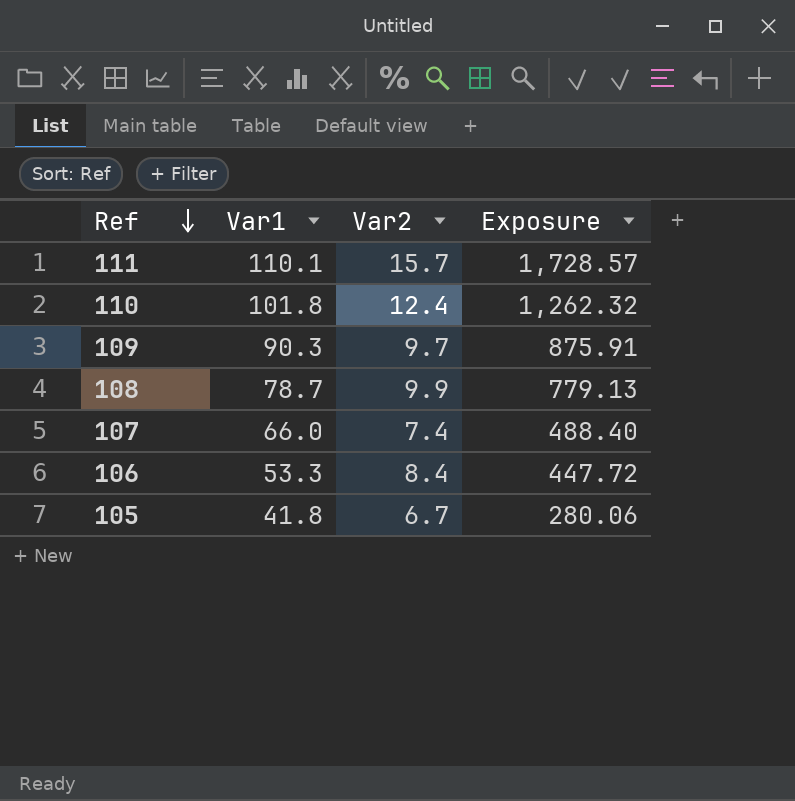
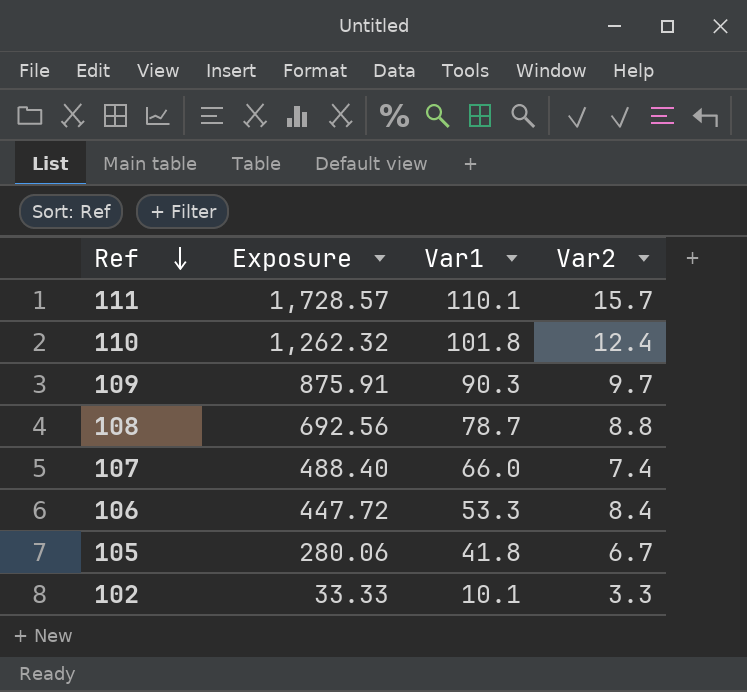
column Exposure | position: 4 -> 2
108 | Exposure: 779.13 -> 692.56
108 | Var2: 9.9 -> 8.8
row 102: none -> 33.33 | 10.1 | 3.3

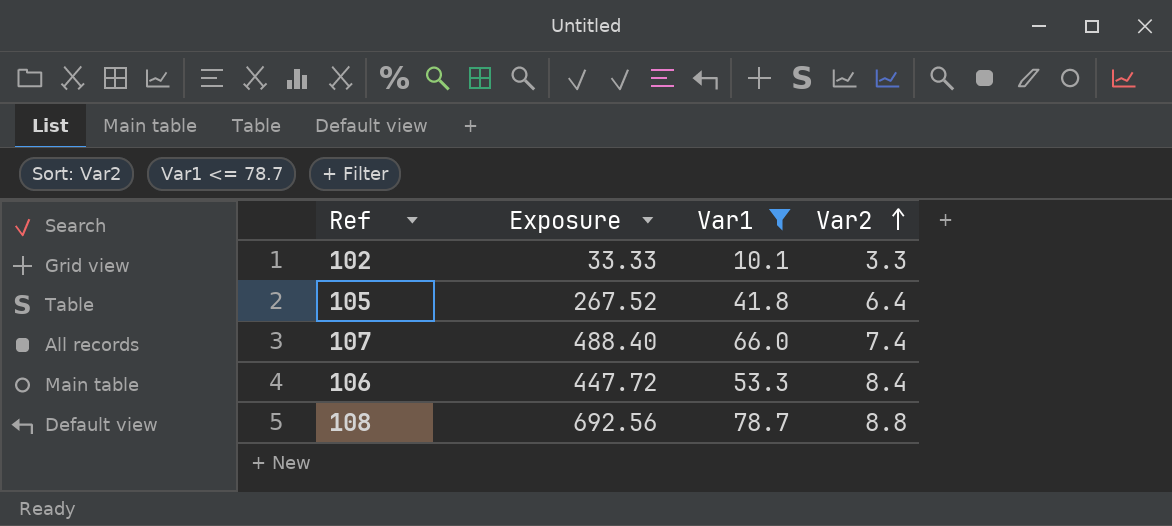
filter: none -> Var1 <= 78.7
row order: Ref descending -> Var2 ascending
105 | Exposure: 280.06 -> 267.52
105 | Var2: 6.7 -> 6.4

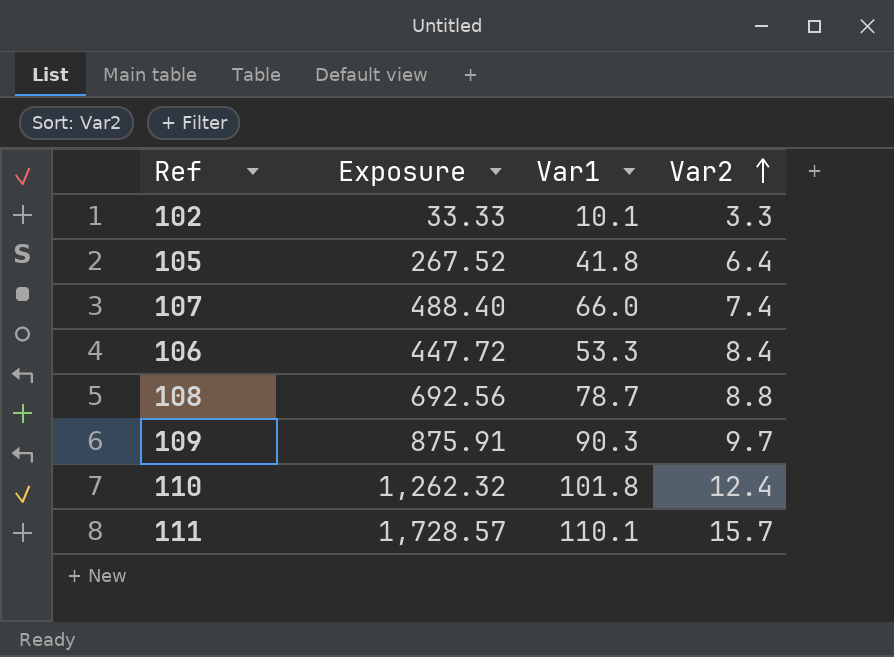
filter: Var1 <= 78.7 -> none

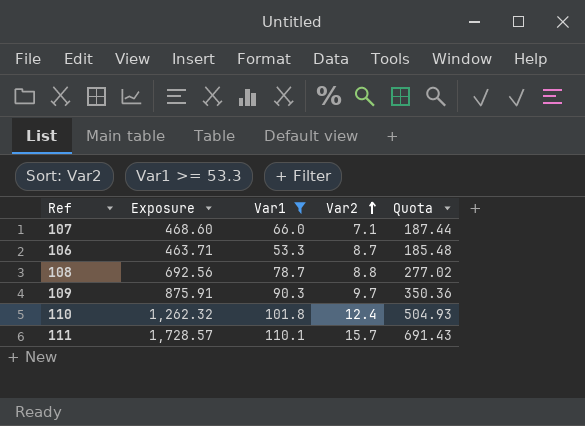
filter: none -> Var1 >= 53.3
column Quota | formula: none -> [Exposure] * 0.4
107 | Exposure: 488.40 -> 468.60
107 | Var2: 7.4 -> 7.1
106 | Exposure: 447.72 -> 463.71
106 | Var2: 8.4 -> 8.7

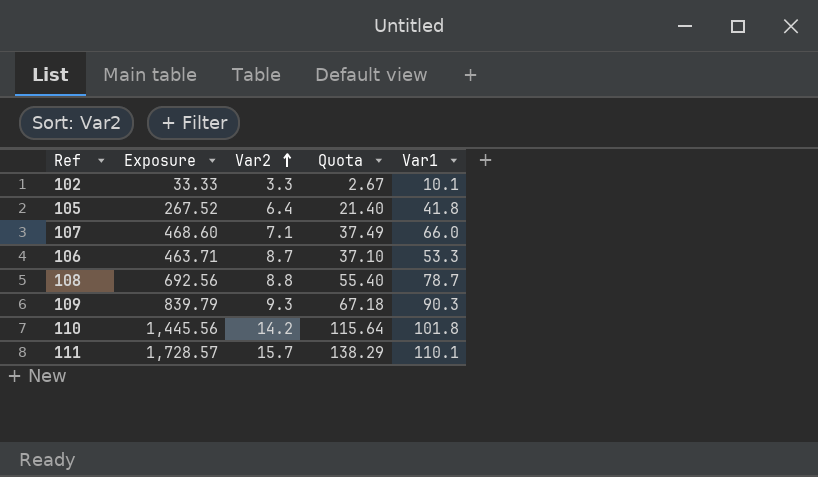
filter: Var1 >= 53.3 -> none
column Quota | formula: [Exposure] * 0.4 -> [Exposure] * 0.08
column Var1 | position: 3 -> 5
109 | Exposure: 875.91 -> 839.79
109 | Var2: 9.7 -> 9.3
110 | Exposure: 1,262.32 -> 1,445.56
110 | Var2: 12.4 -> 14.2

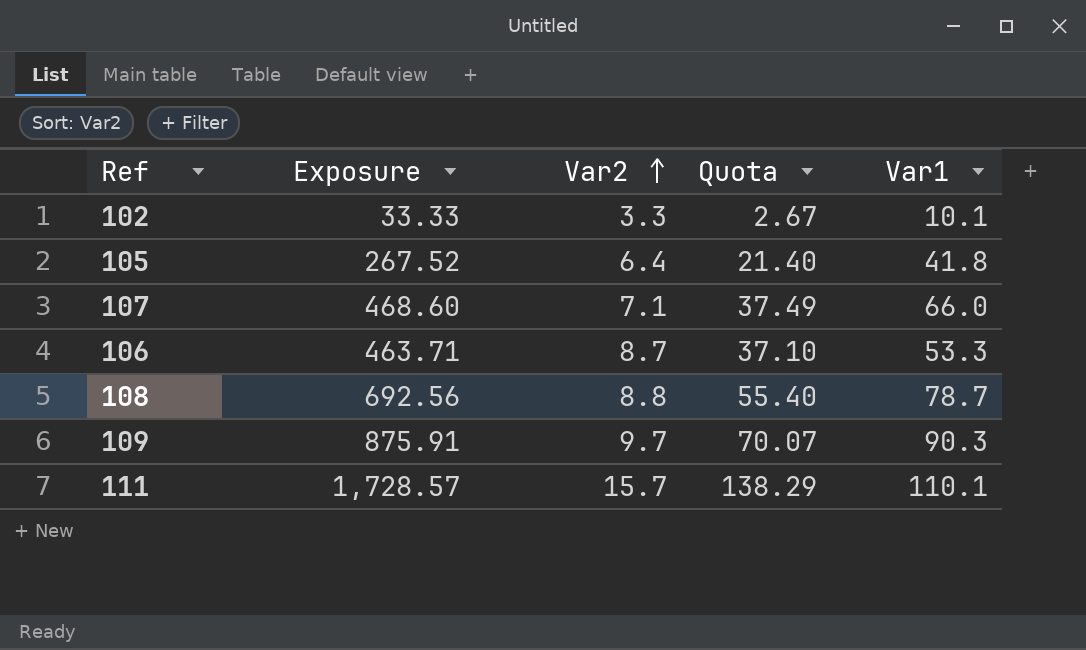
row 110: 1,445.56 | 14.2 | 115.64 | 101.8 -> none
109 | Exposure: 839.79 -> 875.91
109 | Var2: 9.3 -> 9.7
109 | Quota: 67.18 -> 70.07

